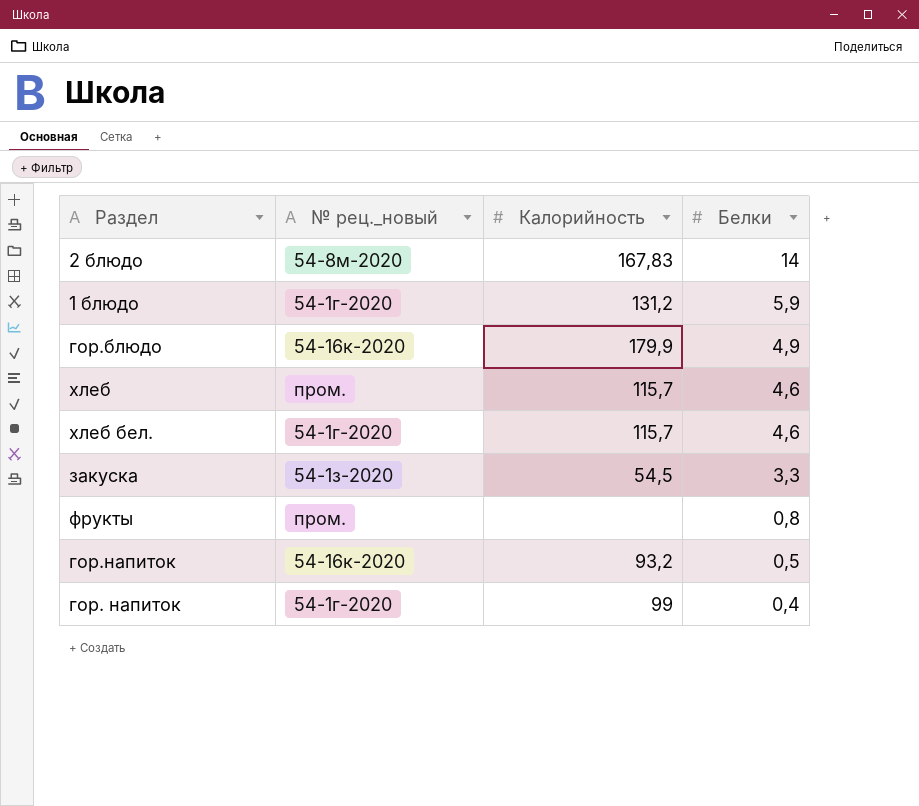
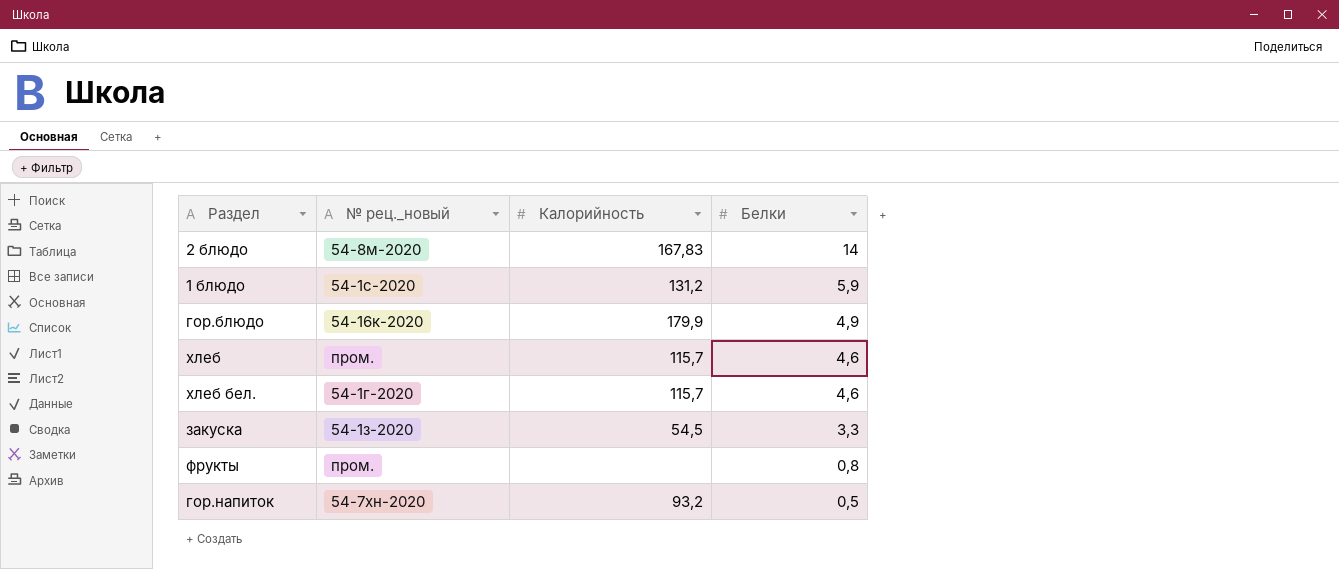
row гор. напиток: 54-1г-2020 | 99 | 0,4 -> none
1 блюдо | № рец._новый: 54-1г-2020 -> 54-1с-2020
гор.напиток | № рец._новый: 54-16к-2020 -> 54-7хн-2020

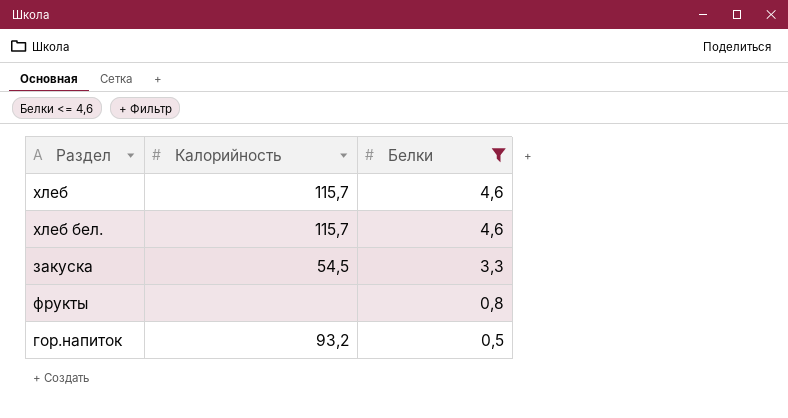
filter: none -> Белки <= 4,6
column № рец._новый | position: 2 -> none

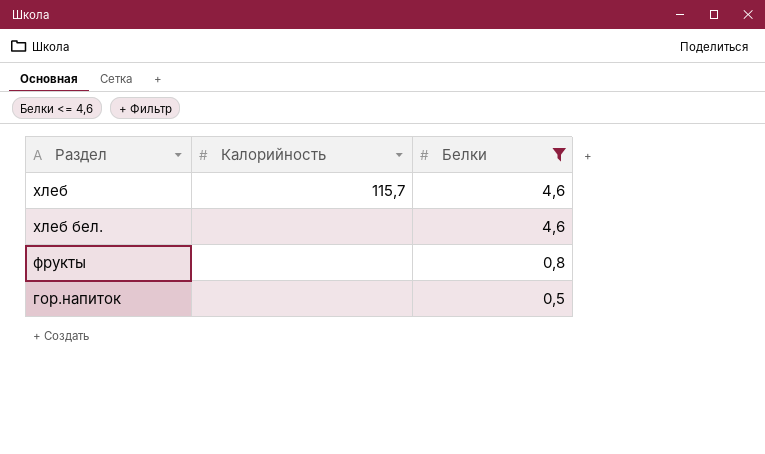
row закуска: 54,5 | 3,3 -> none
хлеб бел. | Калорийность: 115,7 -> none
гор.напиток | Калорийность: 93,2 -> none

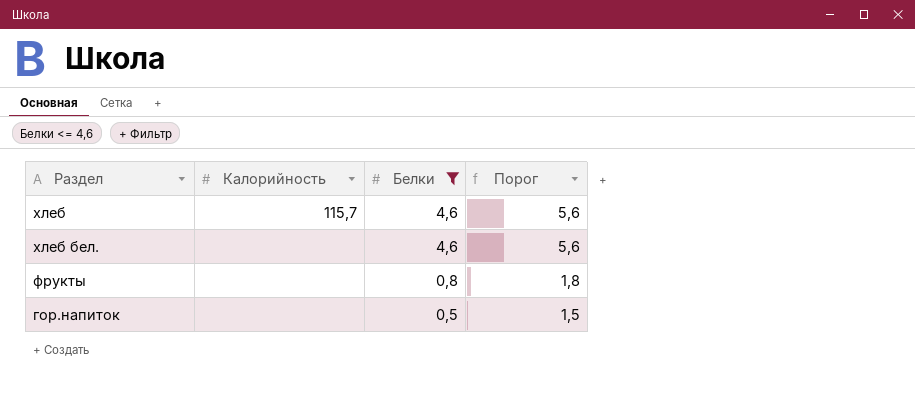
column Порог | formula: none -> [Белки] + 1

